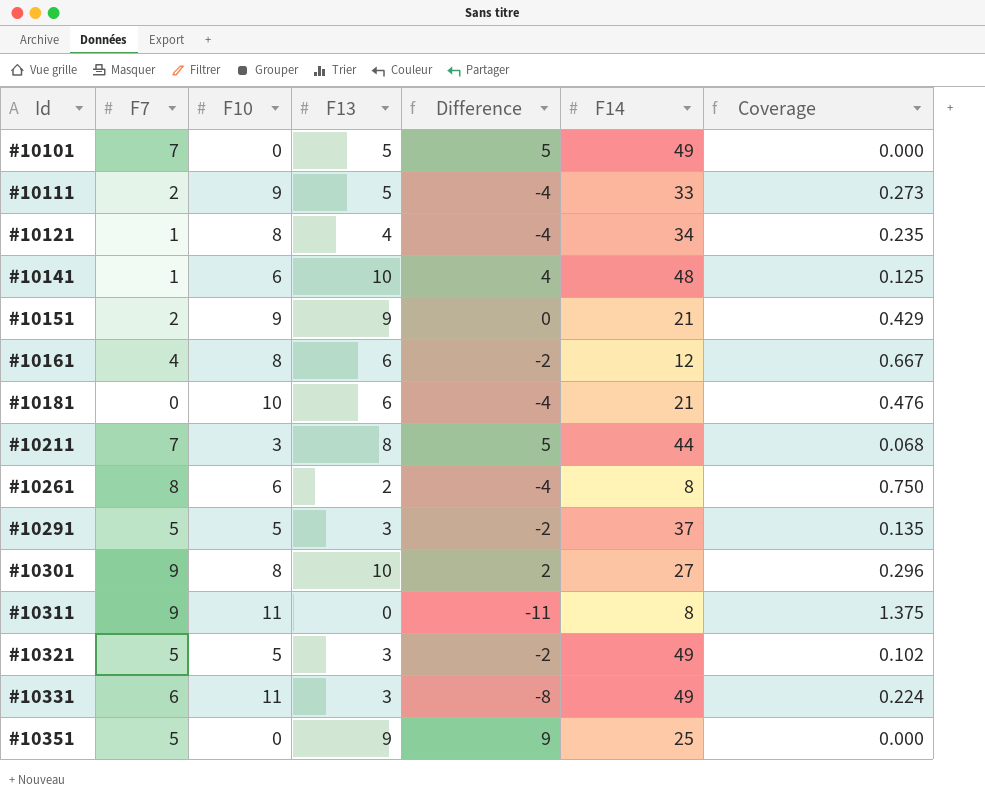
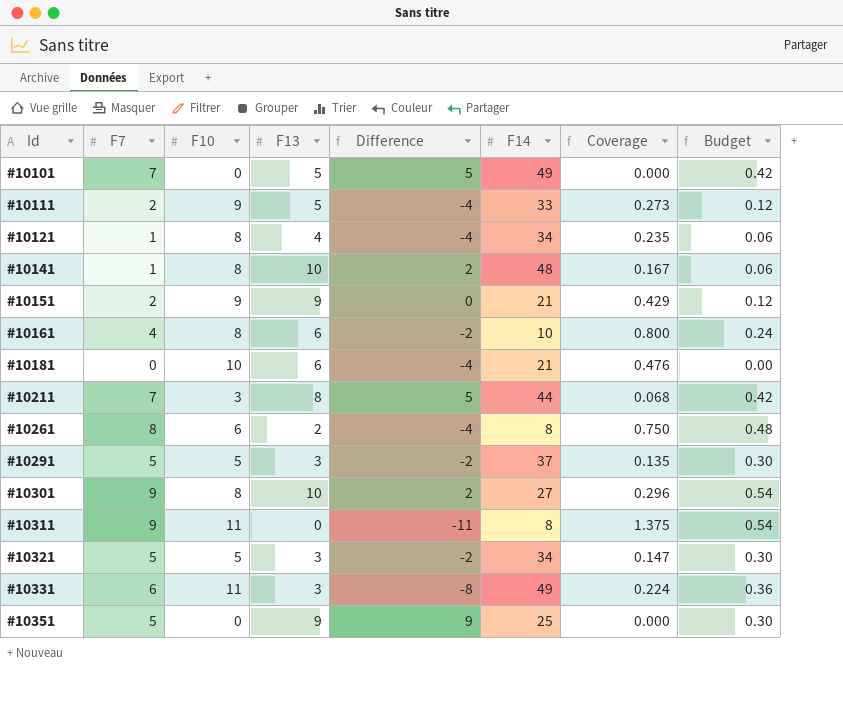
column Budget | formula: none -> [F7] * 0.06
#10141 | F10: 6 -> 8
#10141 | Difference: 4 -> 2
#10141 | Coverage: 0.125 -> 0.167
#10161 | F14: 12 -> 10
#10161 | Coverage: 0.667 -> 0.800
#10321 | F14: 49 -> 34
#10321 | Coverage: 0.102 -> 0.147

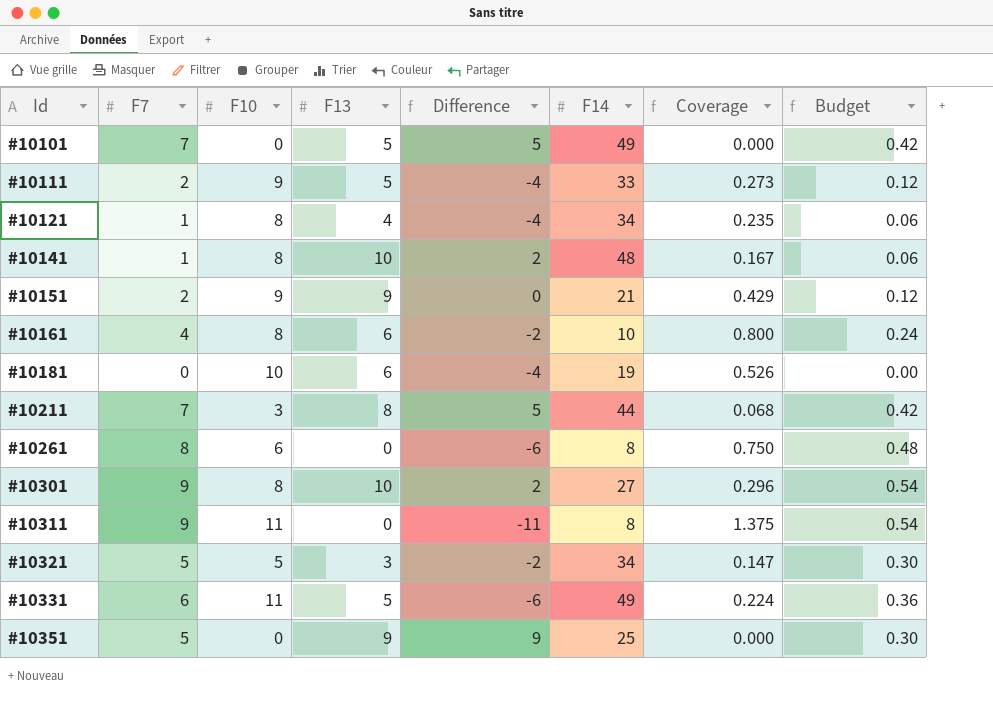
row #10291: 5 | 5 | 3 | -2 | 37 | 0.135 | 0.30 -> none
#10181 | F14: 21 -> 19
#10181 | Coverage: 0.476 -> 0.526
#10261 | F13: 2 -> 0
#10261 | Difference: -4 -> -6
#10331 | F13: 3 -> 5
#10331 | Difference: -8 -> -6

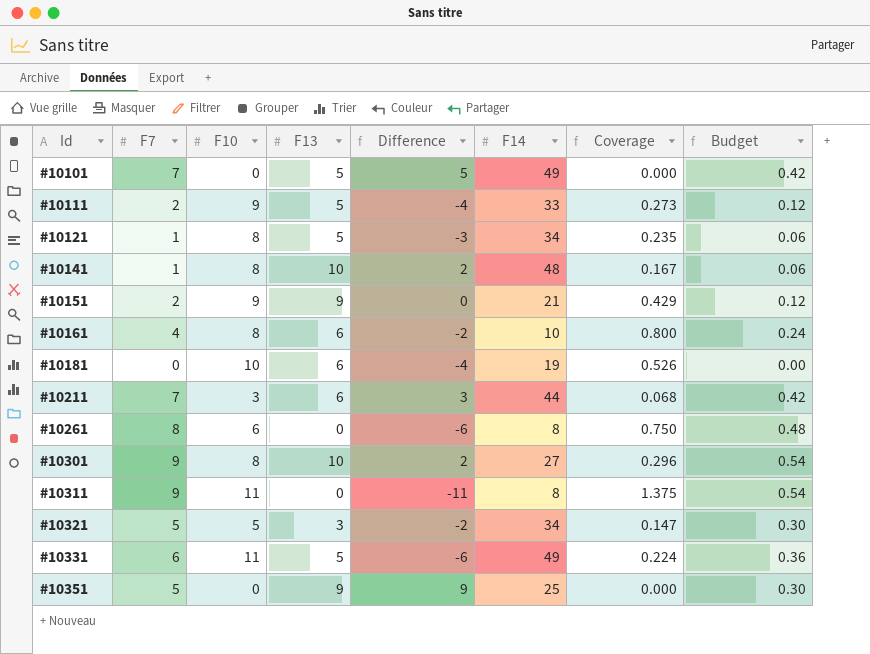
#10121 | F13: 4 -> 5
#10121 | Difference: -4 -> -3
#10211 | F13: 8 -> 6
#10211 | Difference: 5 -> 3

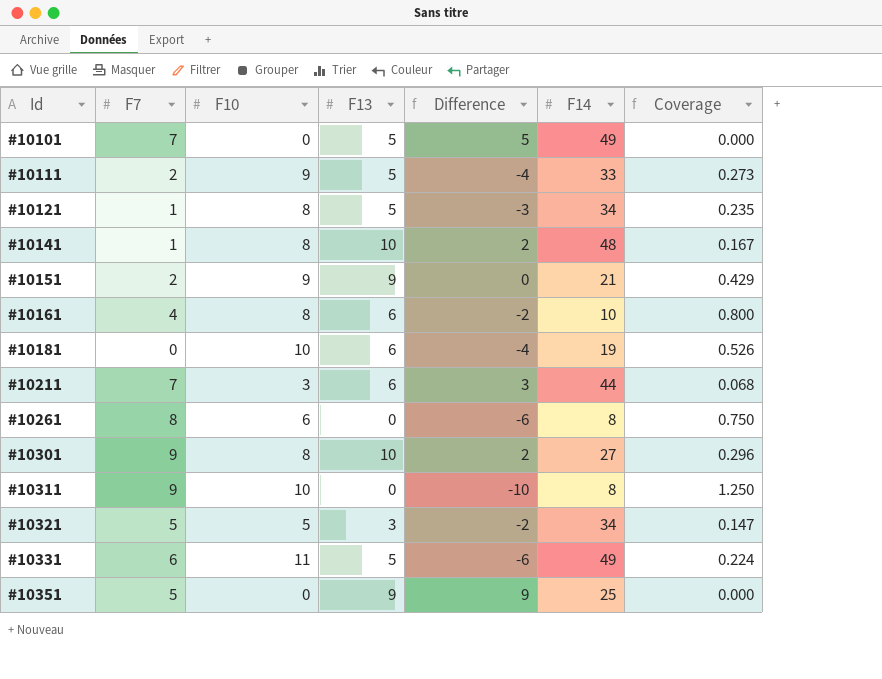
column Budget | formula: [F7] * 0.06 -> none
#10311 | F10: 11 -> 10
#10311 | Difference: -11 -> -10
#10311 | Coverage: 1.375 -> 1.250

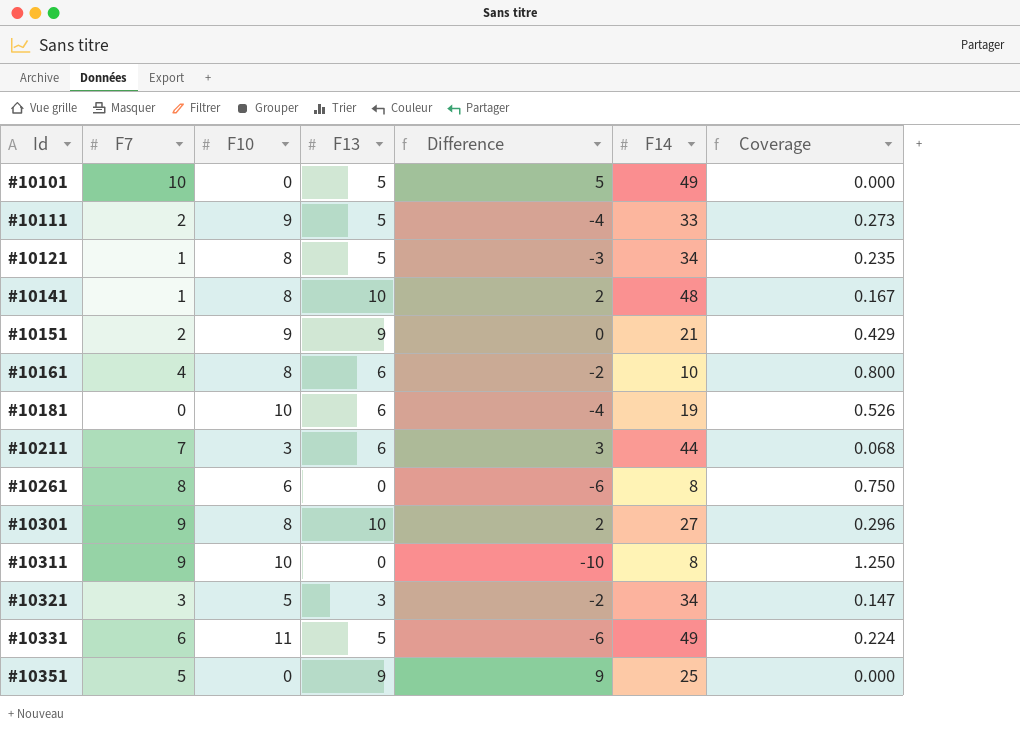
#10101 | F7: 7 -> 10
#10321 | F7: 5 -> 3

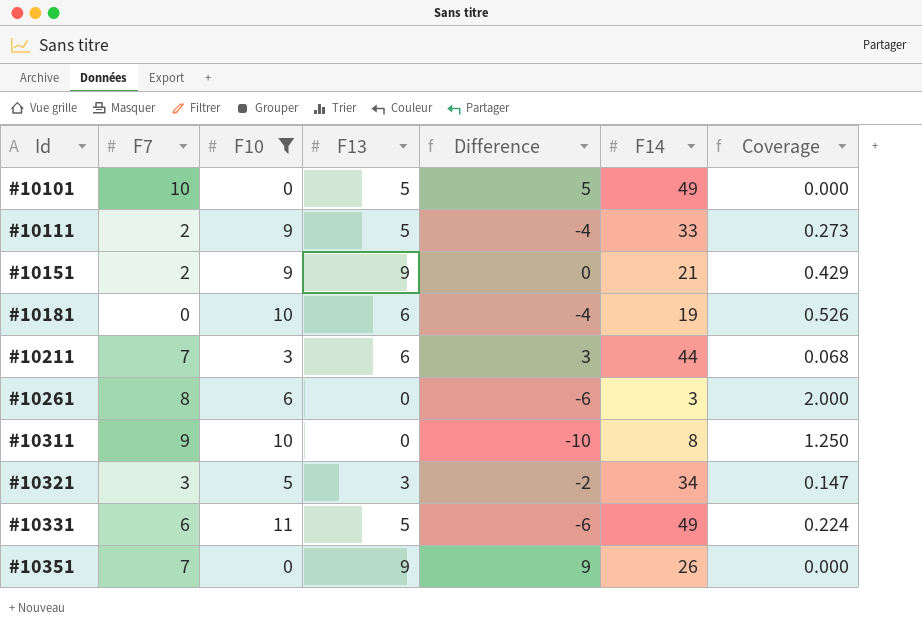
filter: none -> F10 != 8
#10261 | F14: 8 -> 3
#10261 | Coverage: 0.750 -> 2.000
#10351 | F7: 5 -> 7
#10351 | F14: 25 -> 26

